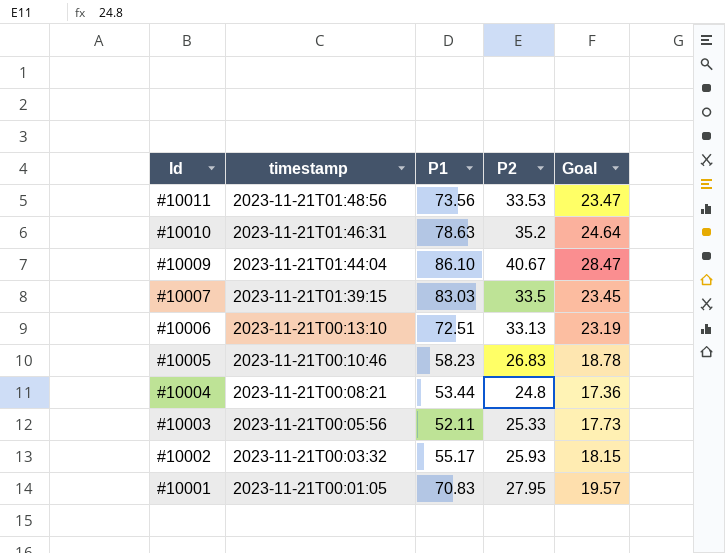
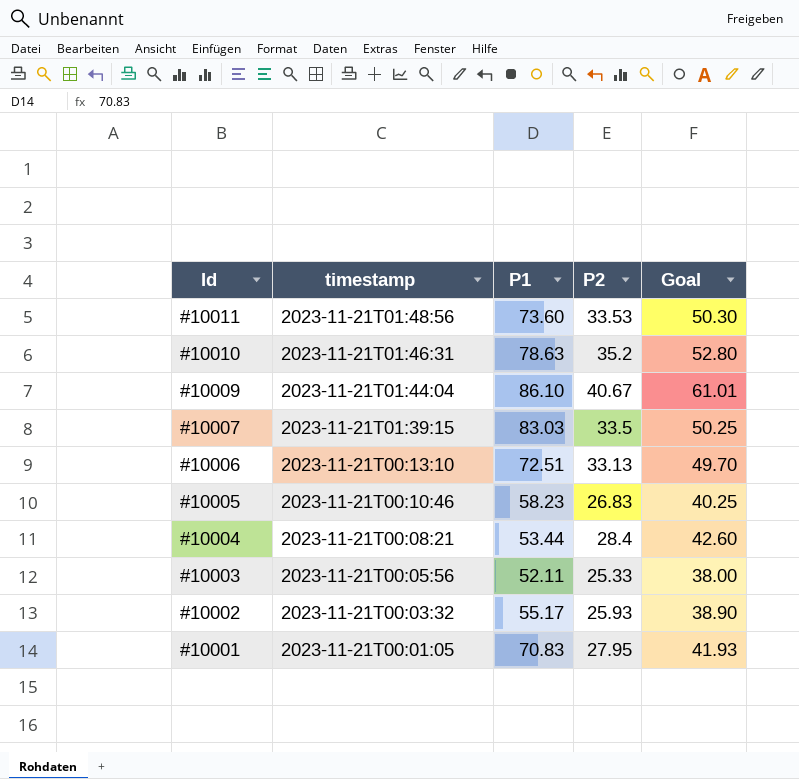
column Goal | formula: [P2] * 0.7 -> [P2] * 1.5
#10011 | P1: 73.56 -> 73.60
#10004 | P2: 24.8 -> 28.4

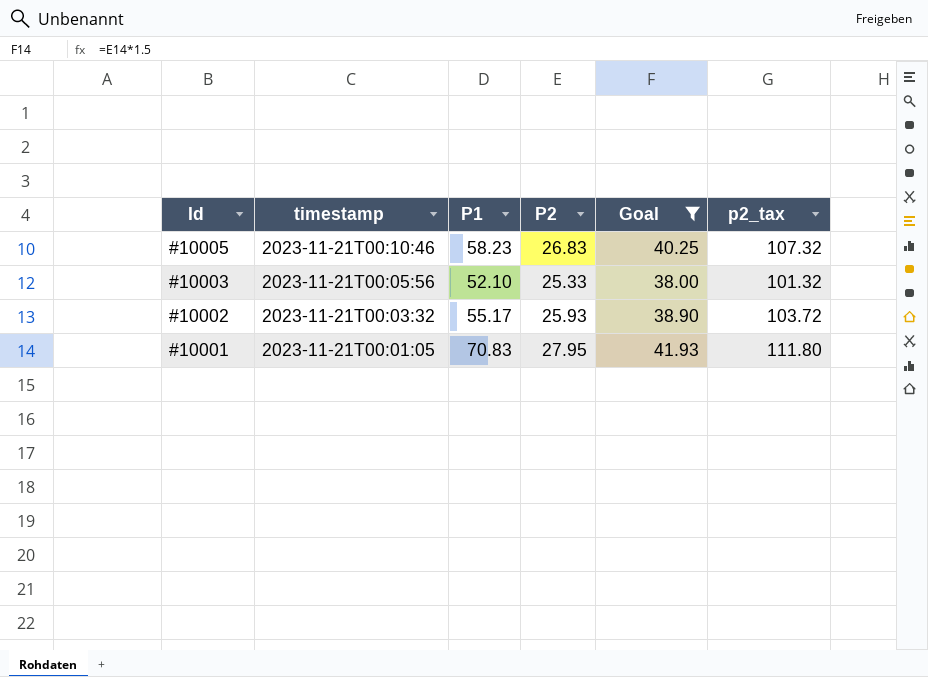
filter: none -> Goal <= 41.93
column p2_tax | formula: none -> [P2] * 4
#10003 | P1: 52.11 -> 52.10

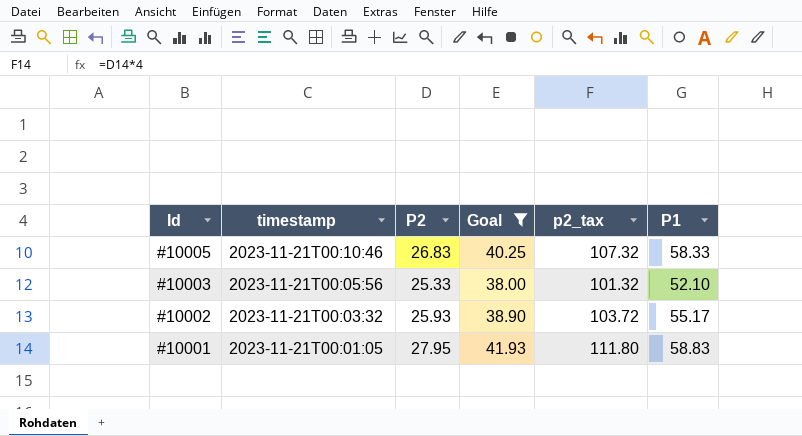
column P1 | position: 3 -> 6
#10005 | P1: 58.23 -> 58.33
#10001 | P1: 70.83 -> 58.83

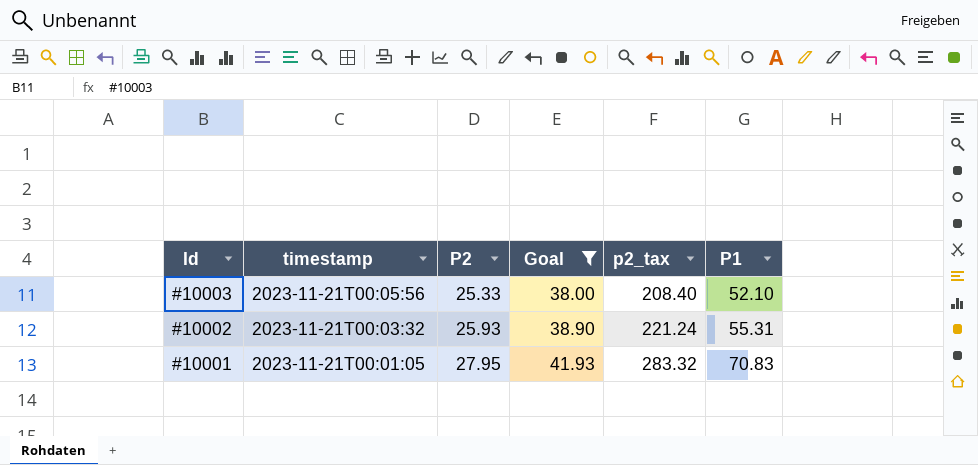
column p2_tax | formula: [P2] * 4 -> [P1] * 4
row #10005: 2023-11-21T00:10:46 | 26.83 | 40.25 | 107.32 | 58.33 -> none
#10002 | P1: 55.17 -> 55.31
#10001 | P1: 58.83 -> 70.83

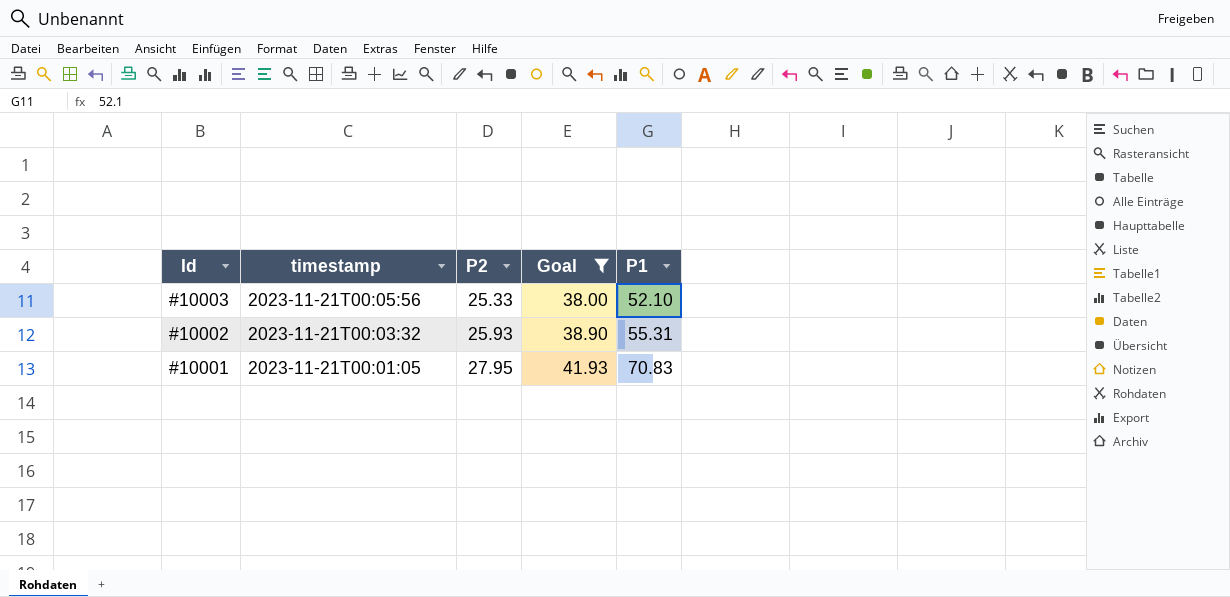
column p2_tax | formula: [P1] * 4 -> none

